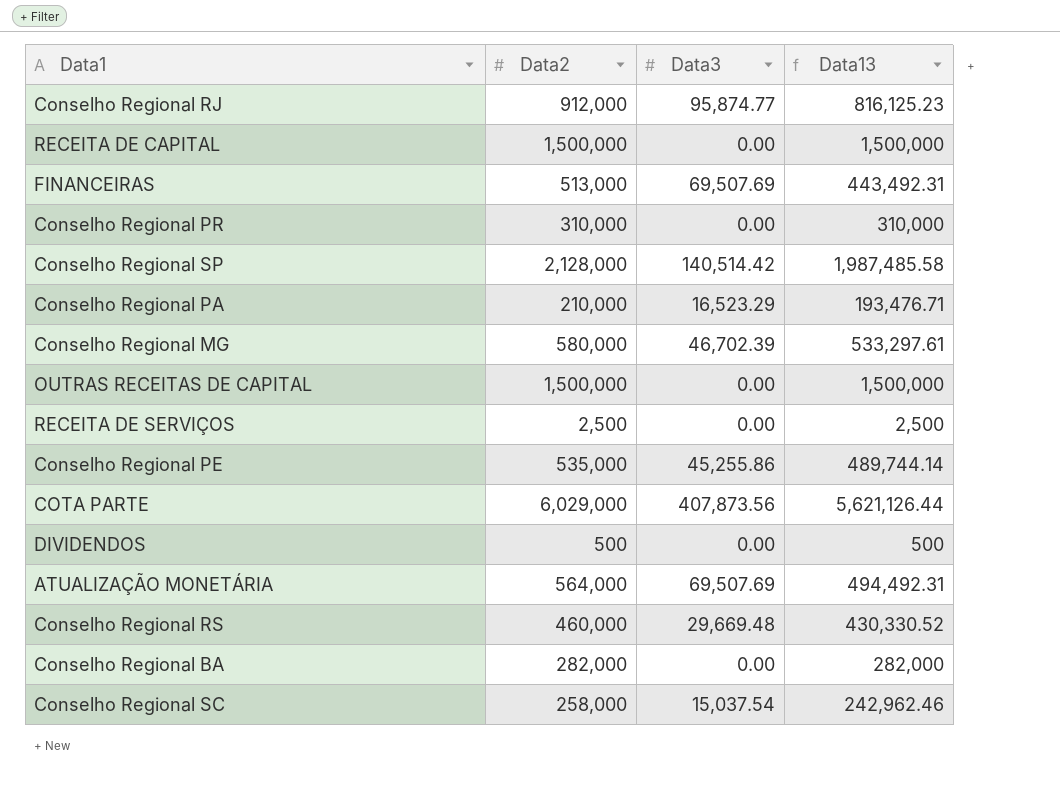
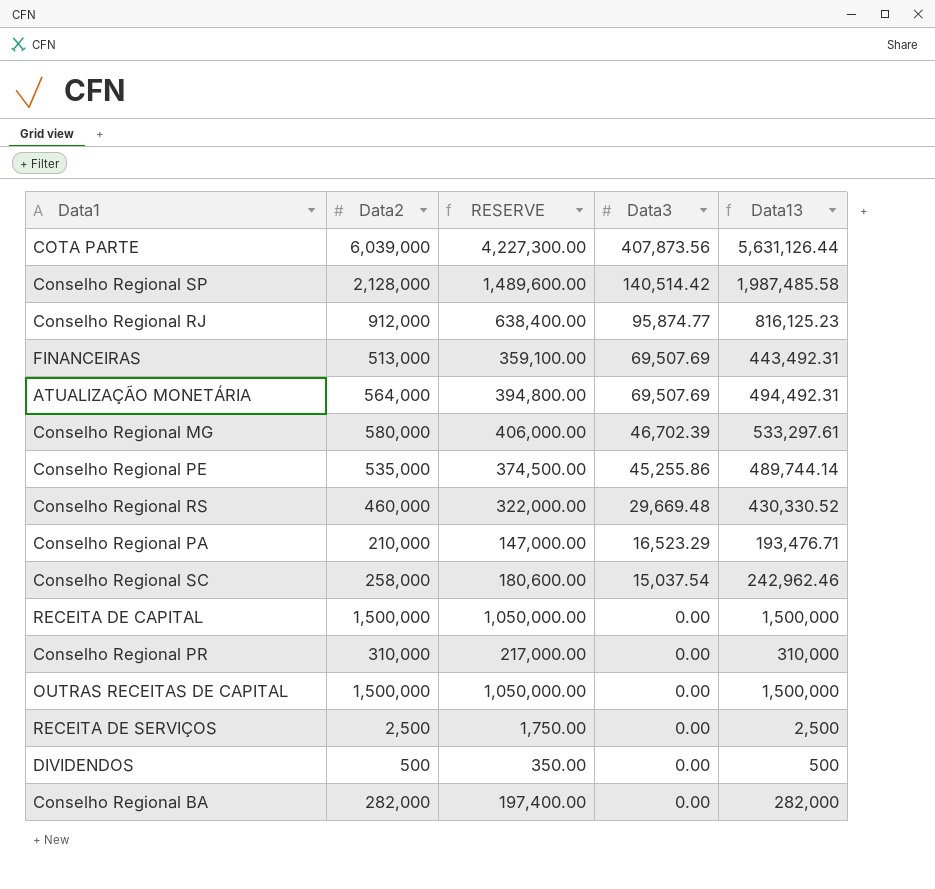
row order: none -> Data3 descending
column RESERVE | formula: none -> [Data2] * 0.7
COTA PARTE | Data2: 6,029,000 -> 6,039,000
COTA PARTE | Data13: 5,621,126.44 -> 5,631,126.44

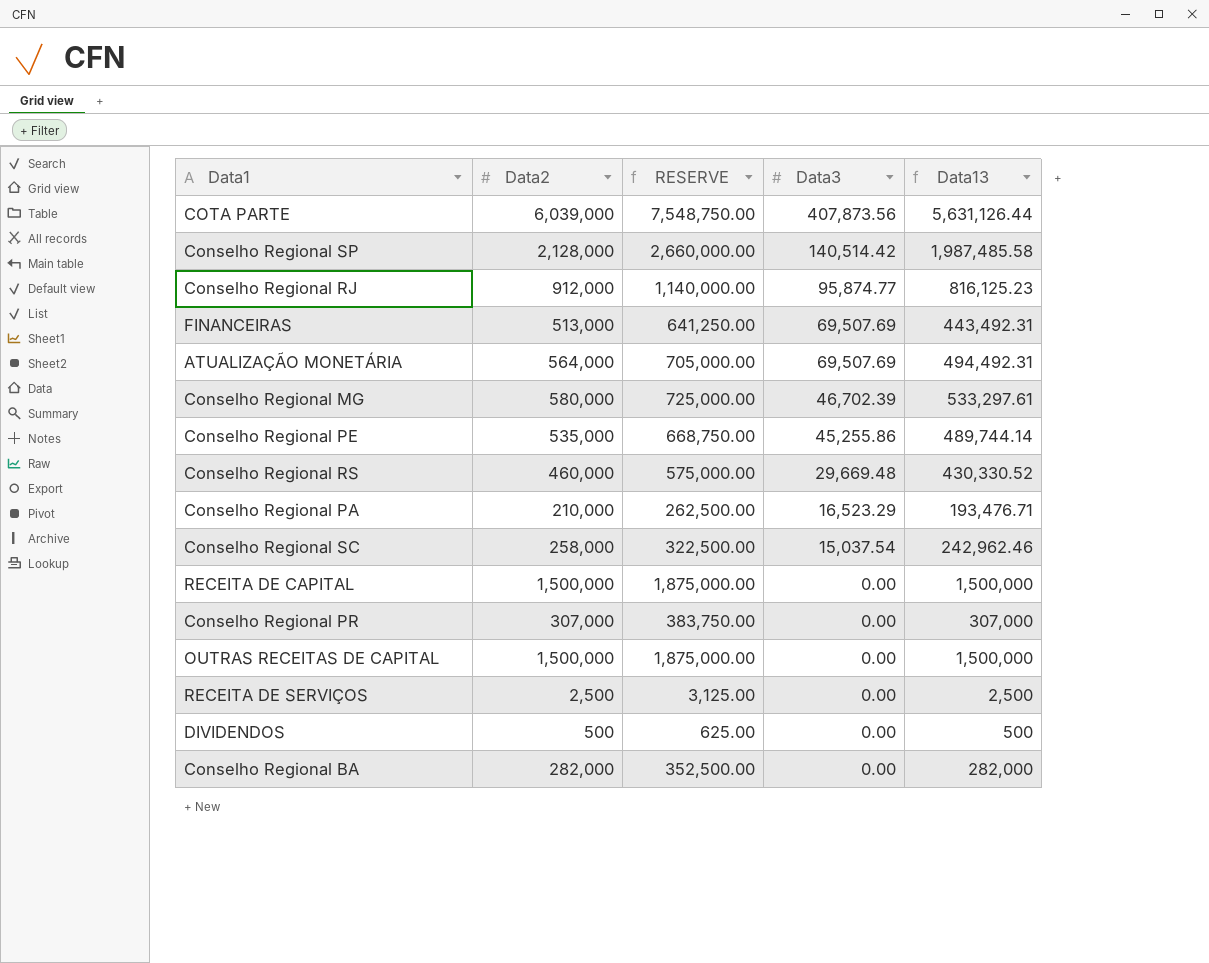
column RESERVE | formula: [Data2] * 0.7 -> [Data2] * 1.25
Conselho Regional PR | Data2: 310,000 -> 307,000
Conselho Regional PR | Data13: 310,000 -> 307,000

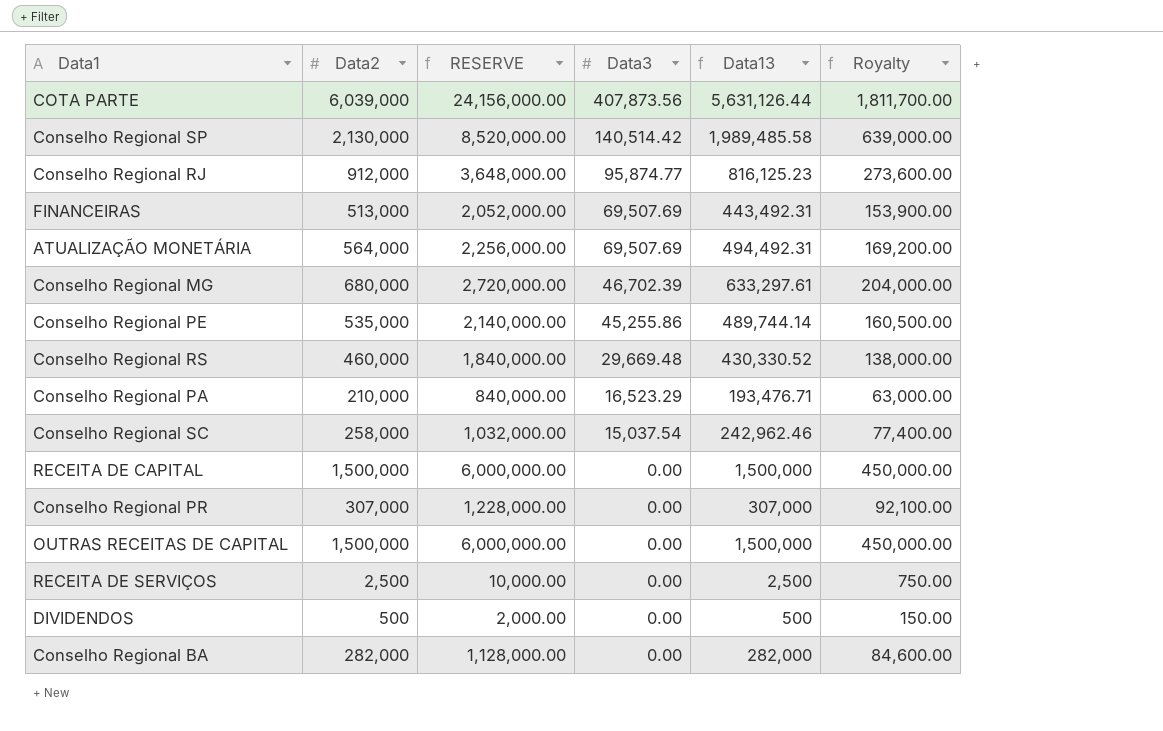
column RESERVE | formula: [Data2] * 1.25 -> [Data2] * 4
column Royalty | formula: none -> [Data2] * 0.3
Conselho Regional SP | Data2: 2,128,000 -> 2,130,000
Conselho Regional SP | Data13: 1,987,485.58 -> 1,989,485.58
Conselho Regional MG | Data2: 580,000 -> 680,000
Conselho Regional MG | Data13: 533,297.61 -> 633,297.61

